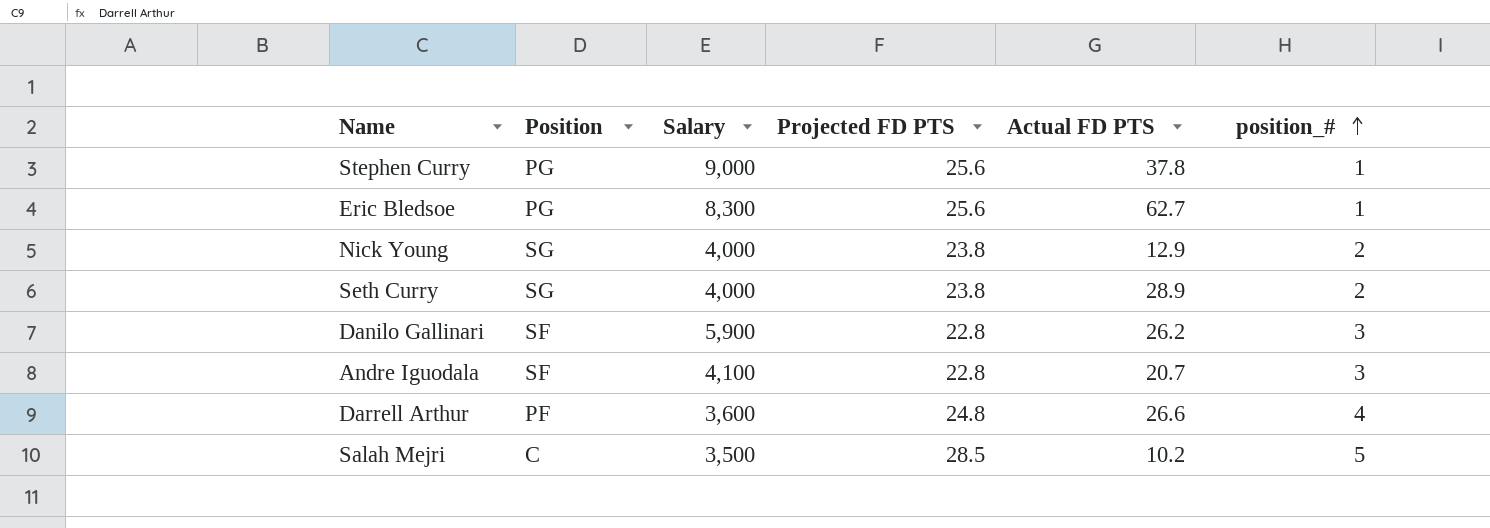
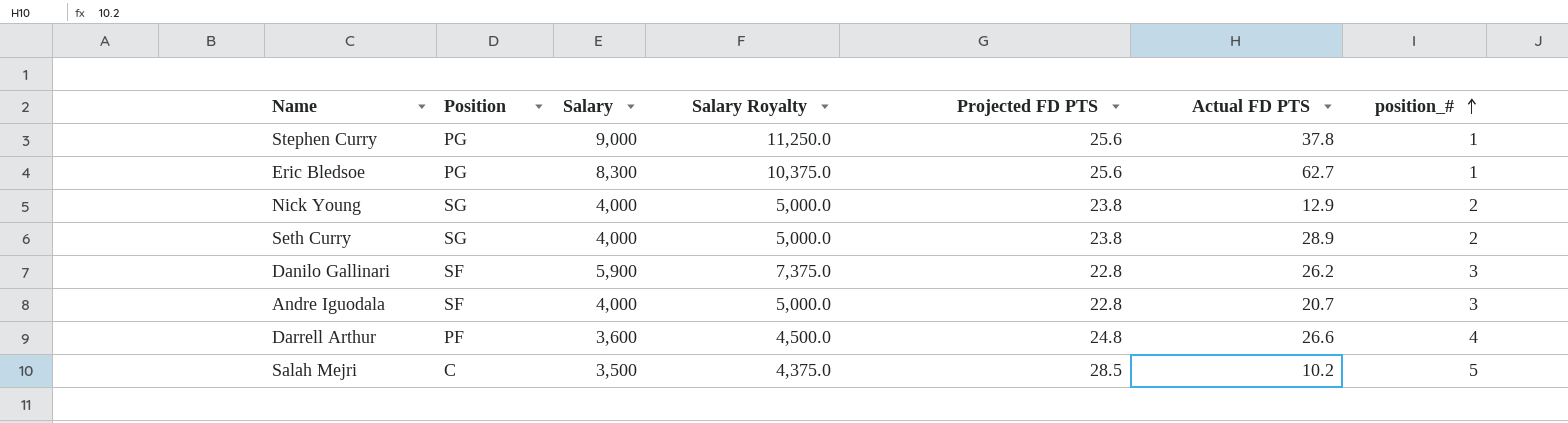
column Salary Royalty | formula: none -> [Salary] * 1.25
Andre Iguodala | Salary: 4,100 -> 4,000

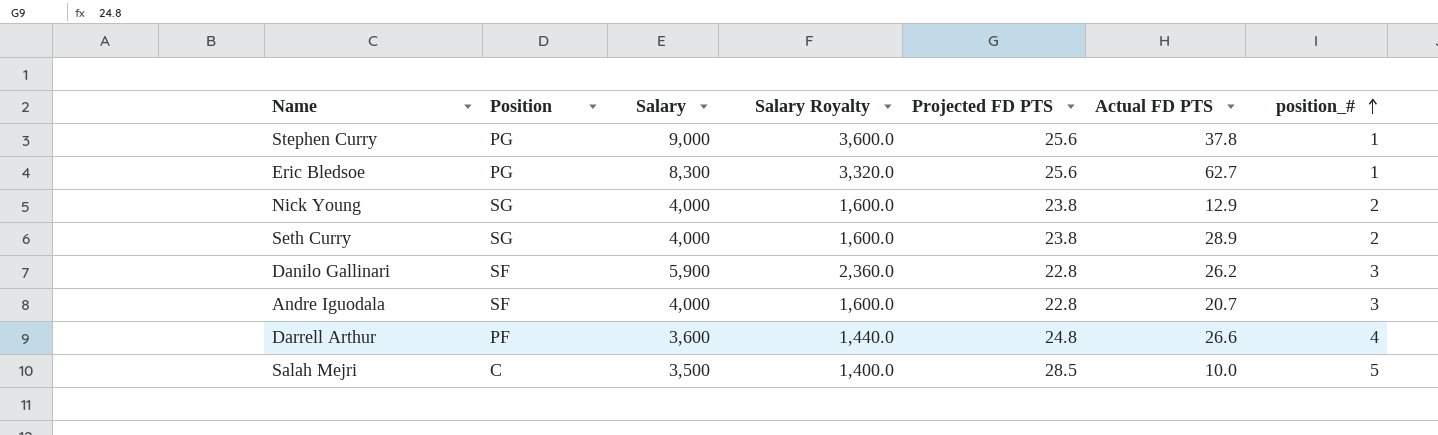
column Salary Royalty | formula: [Salary] * 1.25 -> [Salary] * 0.4
Salah Mejri | Actual FD PTS: 10.2 -> 10.0

